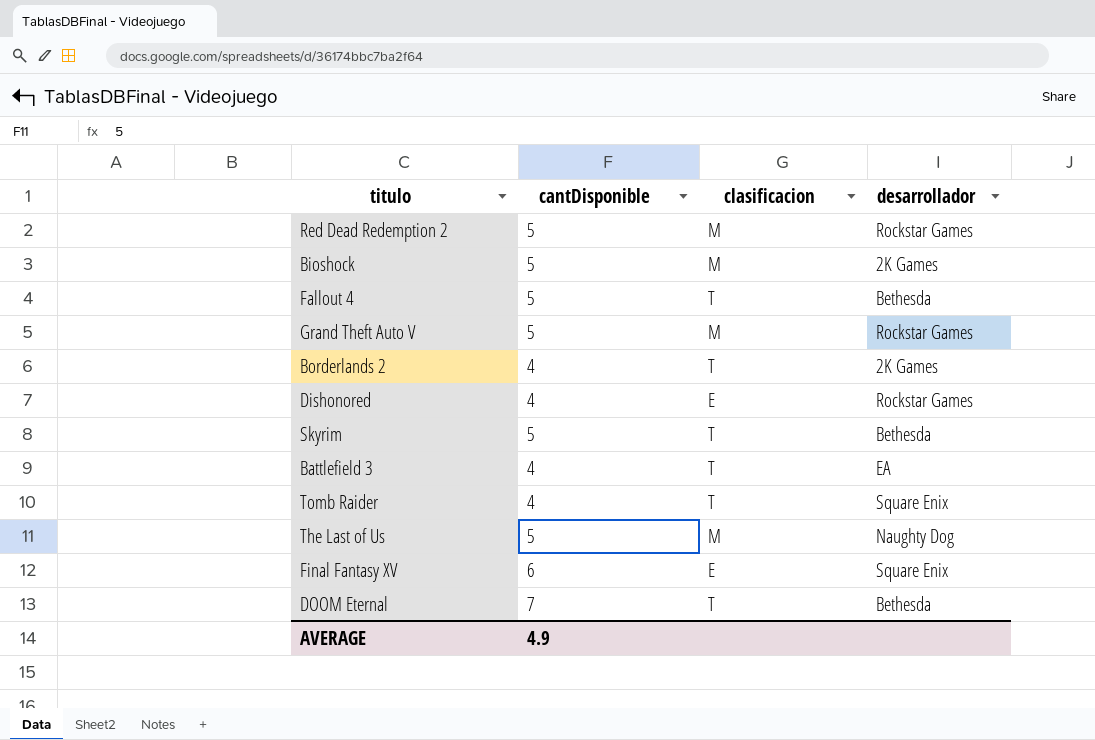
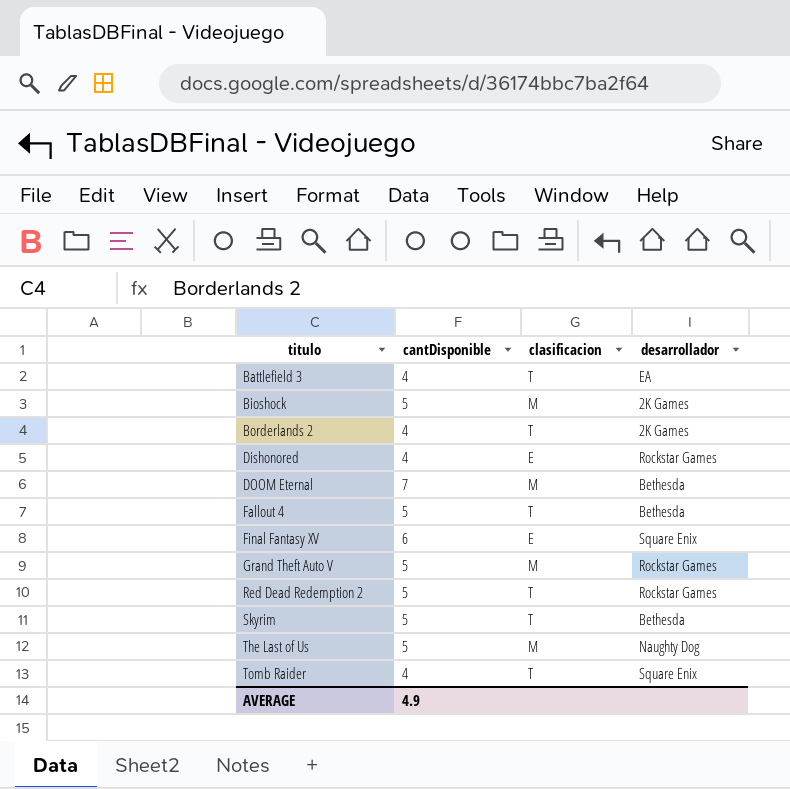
row order: none -> titulo ascending
DOOM Eternal | clasificacion: T -> M
Red Dead Redemption 2 | clasificacion: M -> T

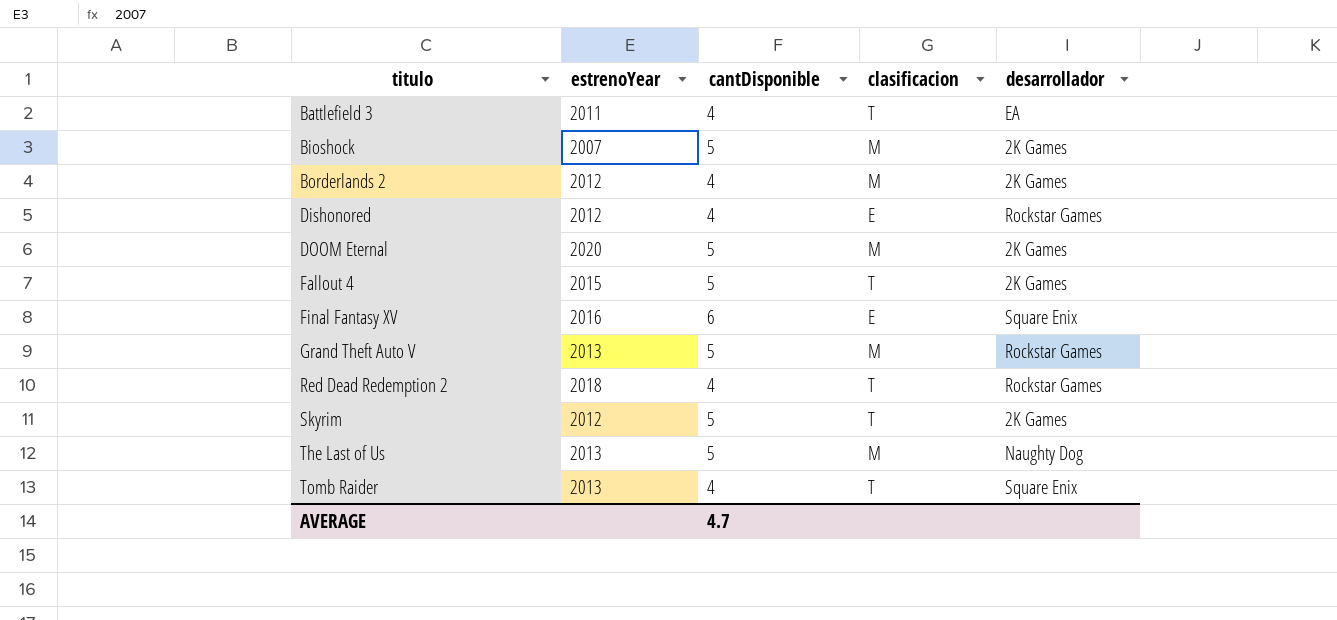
column estrenoYear | position: none -> 2
Borderlands 2 | clasificacion: T -> M
DOOM Eternal | cantDisponible: 7 -> 5
DOOM Eternal | desarrollador: Bethesda -> 2K Games
Fallout 4 | desarrollador: Bethesda -> 2K Games
Red Dead Redemption 2 | cantDisponible: 5 -> 4
Skyrim | desarrollador: Bethesda -> 2K Games
AVERAGE | cantDisponible: 4.9 -> 4.7

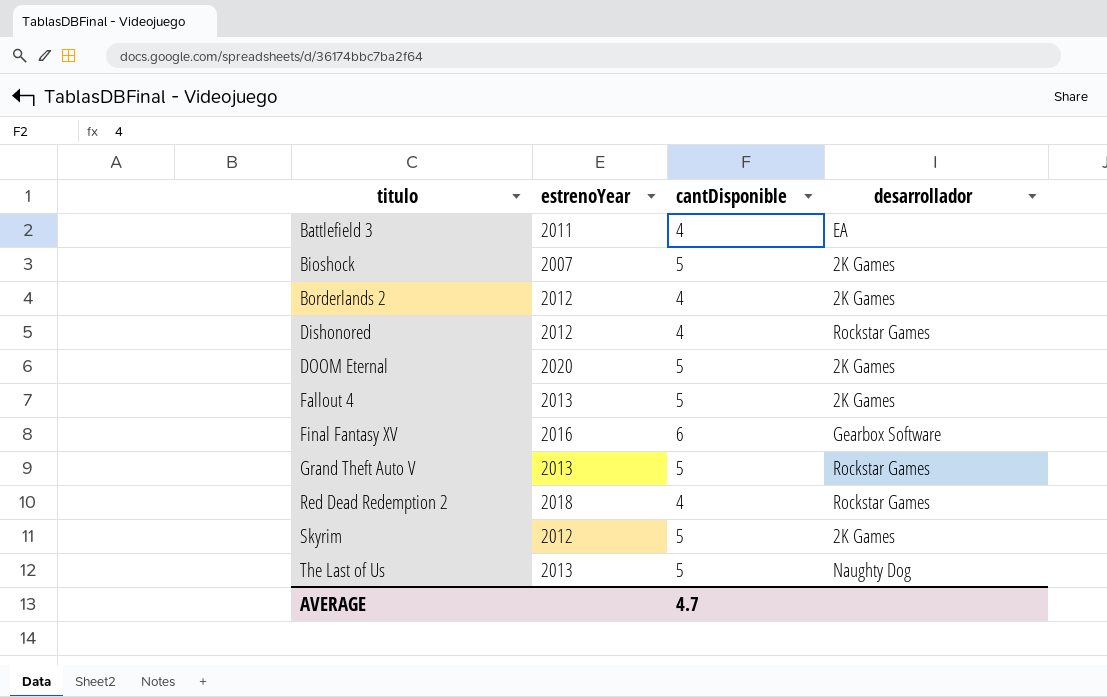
column clasificacion | position: 4 -> none
row Tomb Raider: 2013 | 4 | T | Square Enix -> none
Fallout 4 | estrenoYear: 2015 -> 2013
Final Fantasy XV | desarrollador: Square Enix -> Gearbox Software

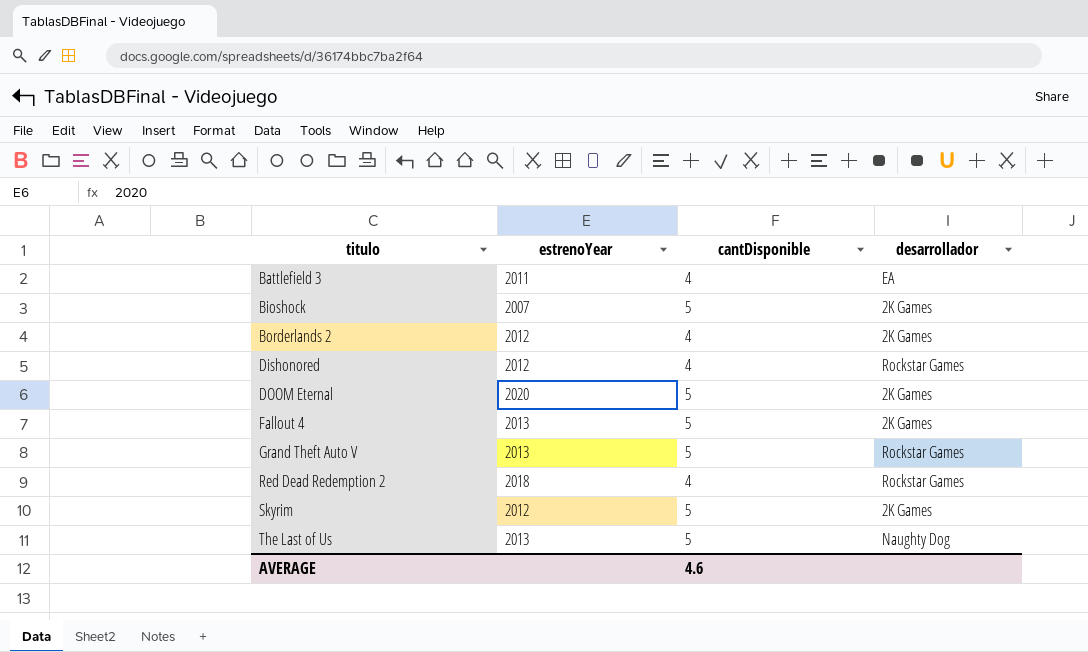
row Final Fantasy XV: 2016 | 6 | Gearbox Software -> none
AVERAGE | cantDisponible: 4.7 -> 4.6

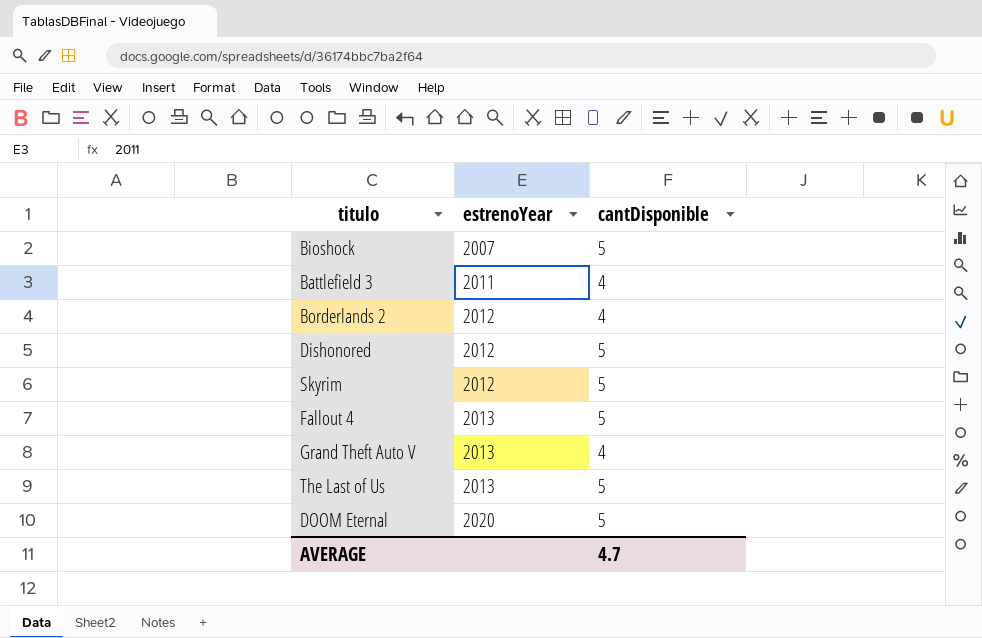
row order: titulo ascending -> estrenoYear ascending
column desarrollador | position: 4 -> none
row Red Dead Redemption 2: 2018 | 4 | Rockstar Games -> none
Dishonored | cantDisponible: 4 -> 5
Grand Theft Auto V | cantDisponible: 5 -> 4
AVERAGE | cantDisponible: 4.6 -> 4.7

